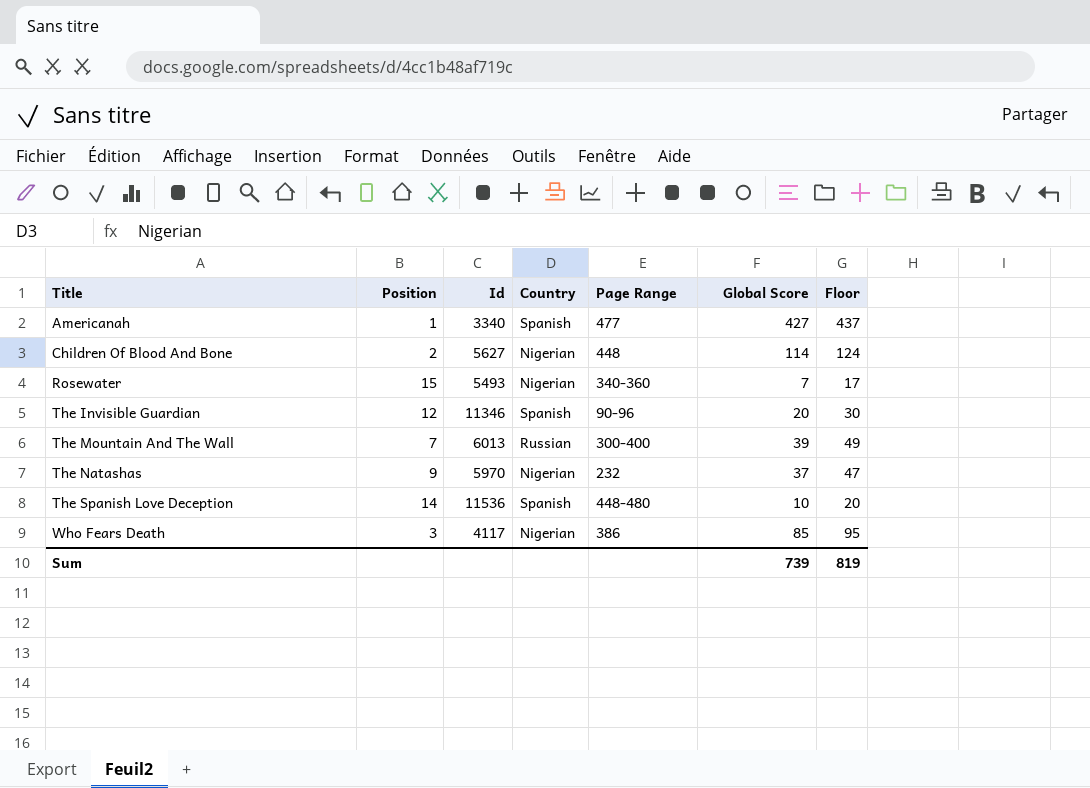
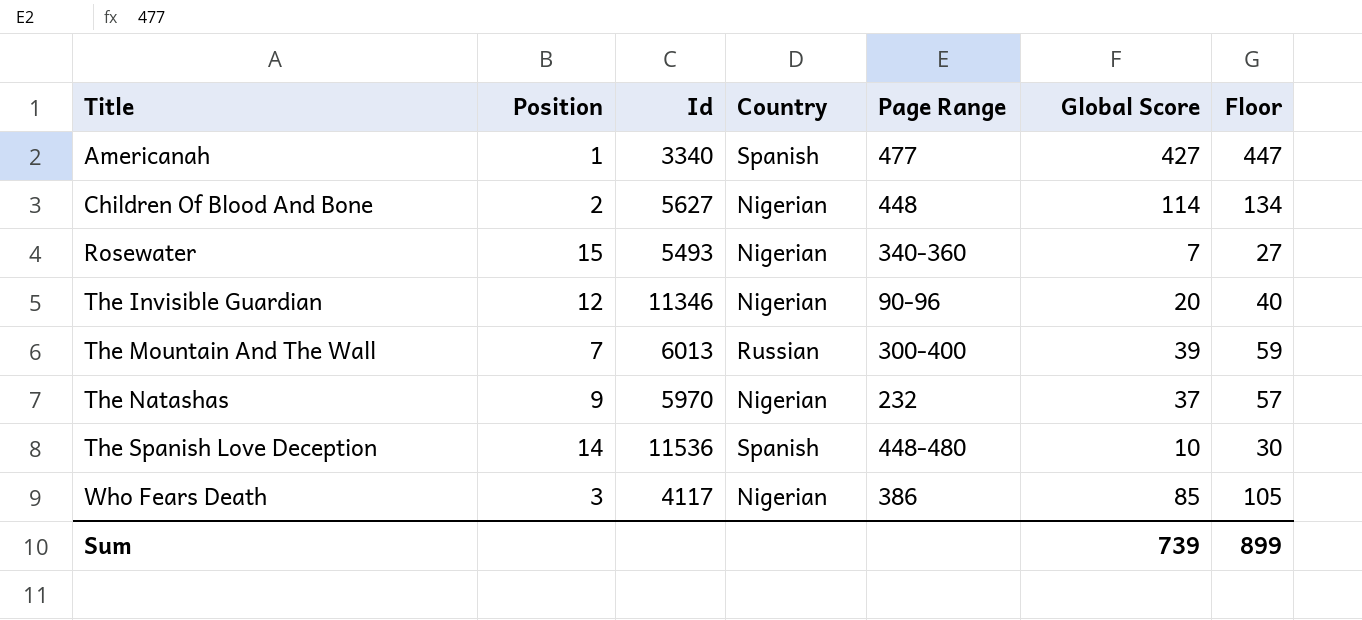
column Floor | formula: [Global Score] + 10 -> [Global Score] + 20
The Invisible Guardian | Country: Spanish -> Nigerian
Sum | Floor: 819 -> 899

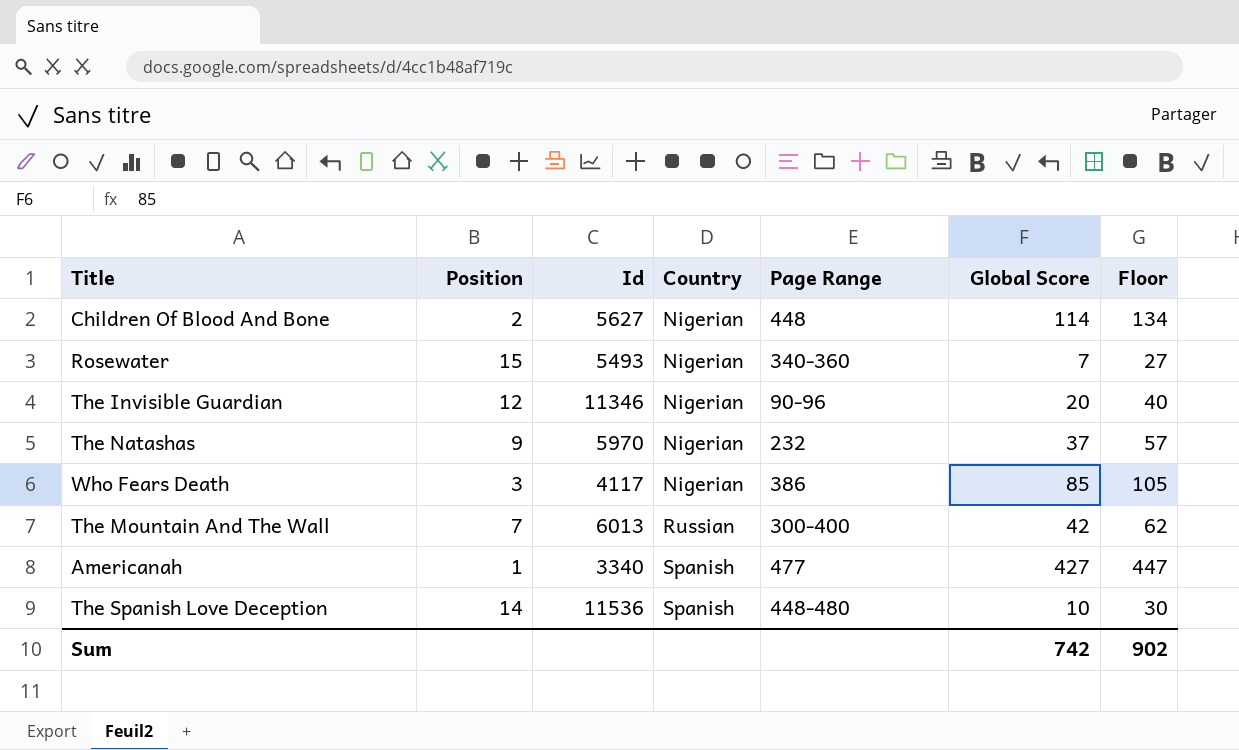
row order: Title ascending -> Country ascending
The Mountain And The Wall | Global Score: 39 -> 42
The Mountain And The Wall | Floor: 59 -> 62
Sum | Global Score: 739 -> 742
Sum | Floor: 899 -> 902

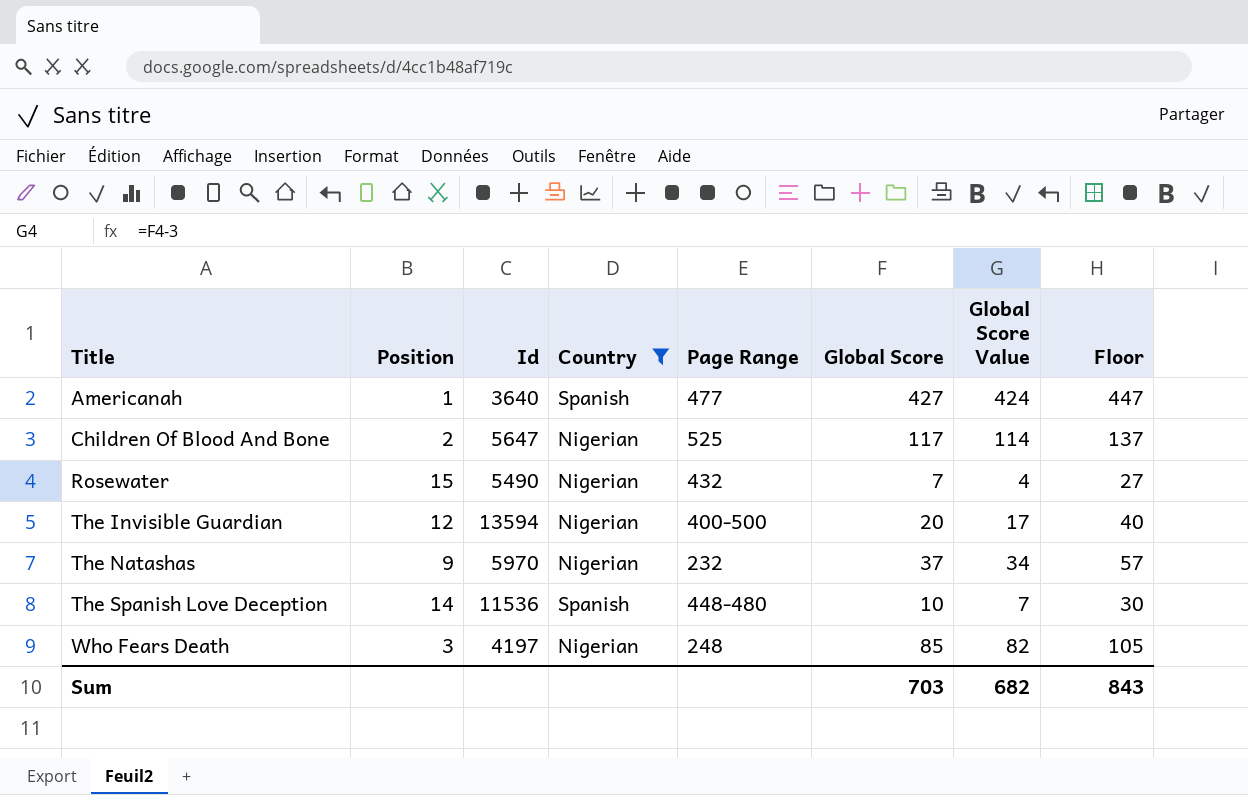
filter: none -> Country != Russian
row order: Country ascending -> Title ascending
column Global Score Value | formula: none -> [Global Score] - 3
Americanah | Id: 3340 -> 3640
Children Of Blood And Bone | Id: 5627 -> 5647
Children Of Blood And Bone | Page Range: 448 -> 525
Children Of Blood And Bone | Global Score: 114 -> 117
Children Of Blood And Bone | Floor: 134 -> 137
Rosewater | Id: 5493 -> 5490
Rosewater | Page Range: 340-360 -> 432
The Invisible Guardian | Id: 11346 -> 13594
The Invisible Guardian | Page Range: 90-96 -> 400-500
Who Fears Death | Id: 4117 -> 4197
Who Fears Death | Page Range: 386 -> 248
Sum | Global Score: 742 -> 703
Sum | Floor: 902 -> 843

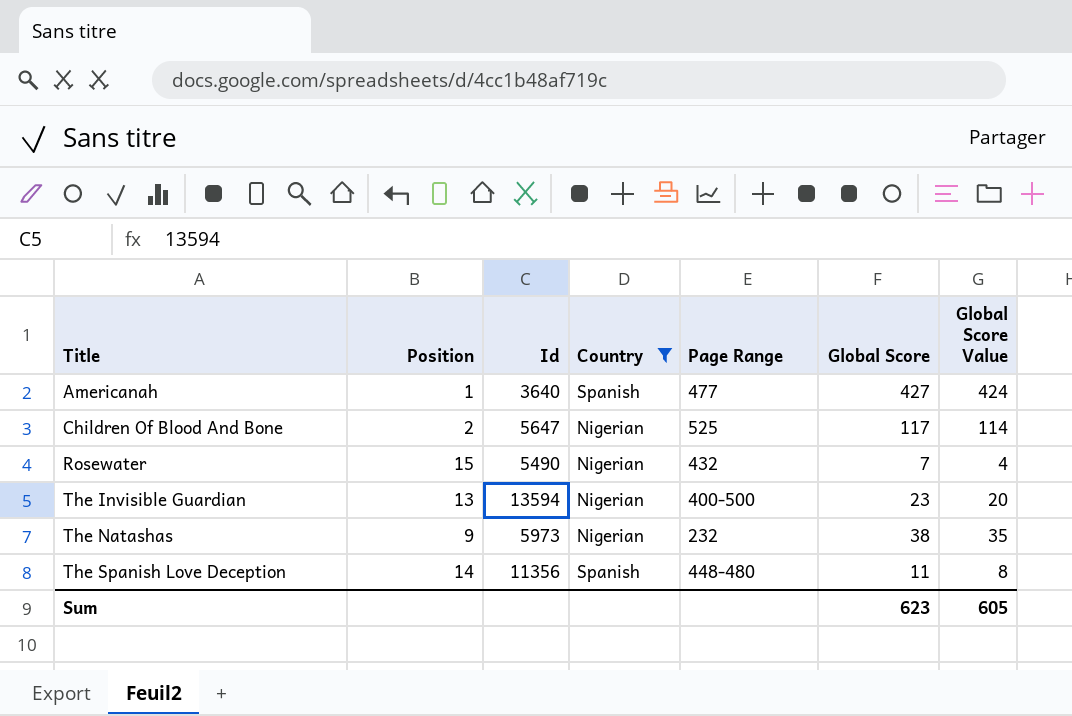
column Floor | formula: [Global Score] + 20 -> none
row Who Fears Death: 3 | 4197 | Nigerian | 248 | 85 | 82 | 105 -> none
The Invisible Guardian | Position: 12 -> 13
The Invisible Guardian | Global Score: 20 -> 23
The Invisible Guardian | Global Score Value: 17 -> 20
The Natashas | Id: 5970 -> 5973
The Natashas | Global Score: 37 -> 38
The Natashas | Global Score Value: 34 -> 35
The Spanish Love Deception | Id: 11536 -> 11356
The Spanish Love Deception | Global Score: 10 -> 11
The Spanish Love Deception | Global Score Value: 7 -> 8
Sum | Global Score: 703 -> 623
Sum | Global Score Value: 682 -> 605

